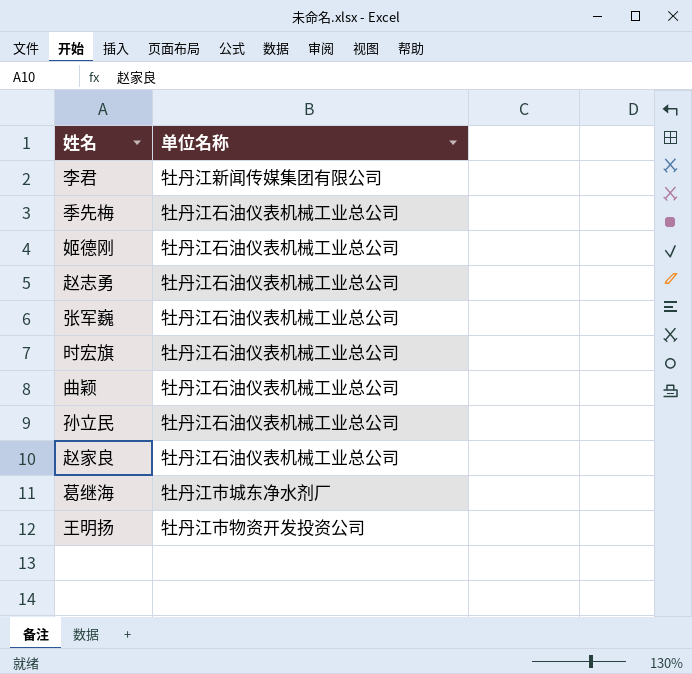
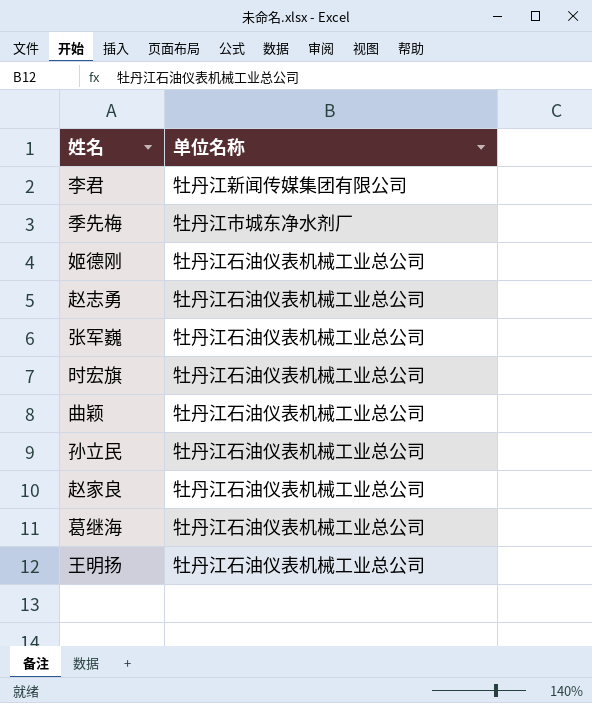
季先梅 | 单位名称: 牡丹江石油仪表机械工业总公司 -> 牡丹江市城东净水剂厂
葛继海 | 单位名称: 牡丹江市城东净水剂厂 -> 牡丹江石油仪表机械工业总公司
王明扬 | 单位名称: 牡丹江市物资开发投资公司 -> 牡丹江石油仪表机械工业总公司

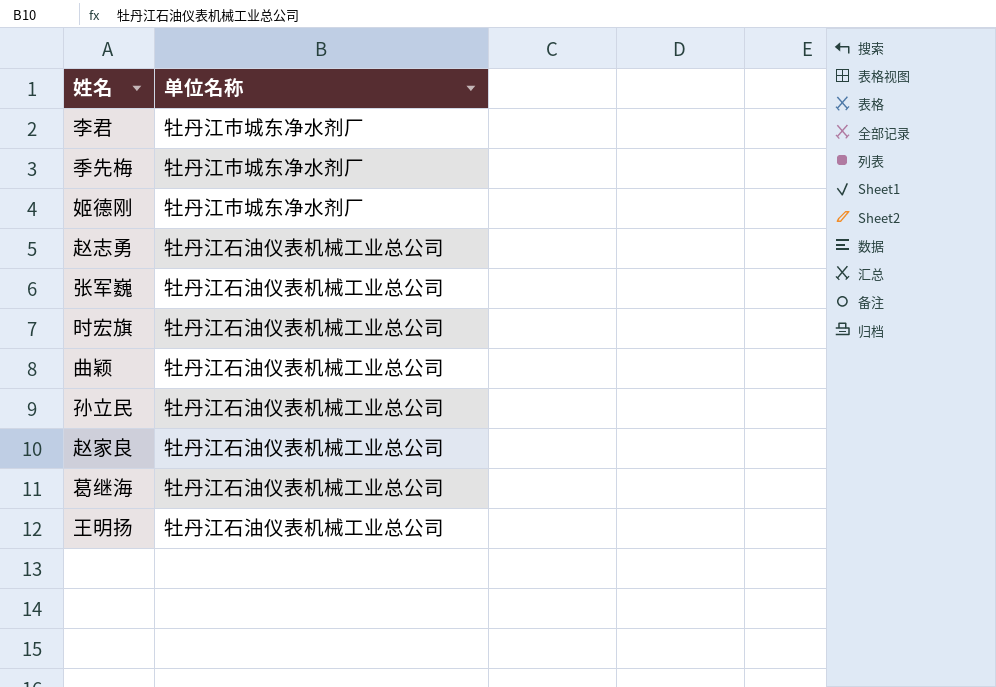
李君 | 单位名称: 牡丹江新闻传媒集团有限公司 -> 牡丹江市城东净水剂厂
姬德刚 | 单位名称: 牡丹江石油仪表机械工业总公司 -> 牡丹江市城东净水剂厂

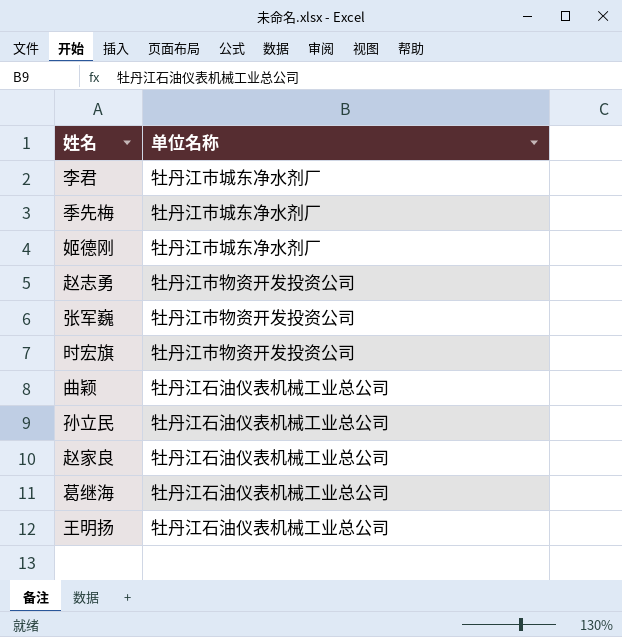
赵志勇 | 单位名称: 牡丹江石油仪表机械工业总公司 -> 牡丹江市物资开发投资公司
张军巍 | 单位名称: 牡丹江石油仪表机械工业总公司 -> 牡丹江市物资开发投资公司
时宏旗 | 单位名称: 牡丹江石油仪表机械工业总公司 -> 牡丹江市物资开发投资公司

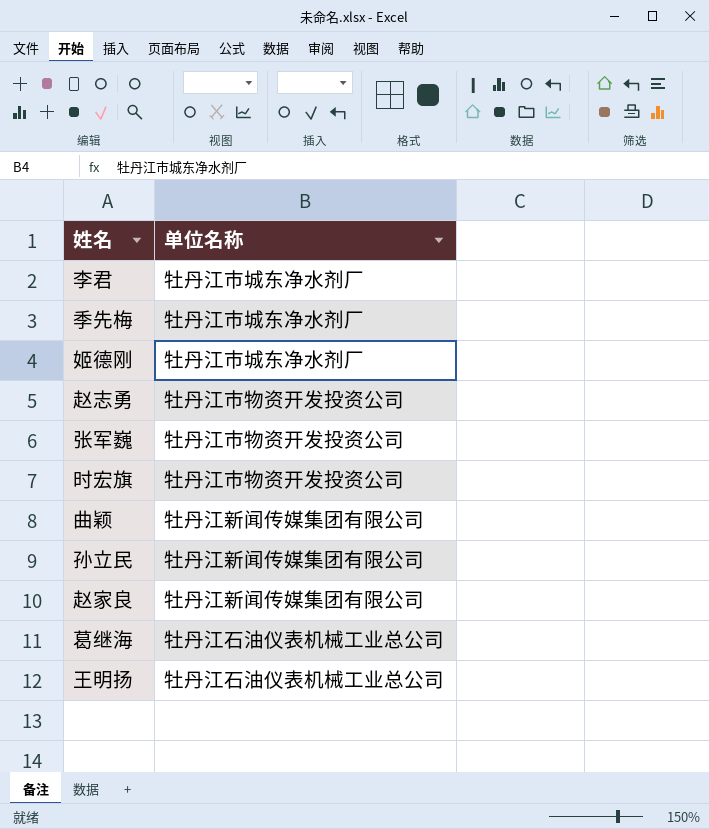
曲颖 | 单位名称: 牡丹江石油仪表机械工业总公司 -> 牡丹江新闻传媒集团有限公司
孙立民 | 单位名称: 牡丹江石油仪表机械工业总公司 -> 牡丹江新闻传媒集团有限公司
赵家良 | 单位名称: 牡丹江石油仪表机械工业总公司 -> 牡丹江新闻传媒集团有限公司

